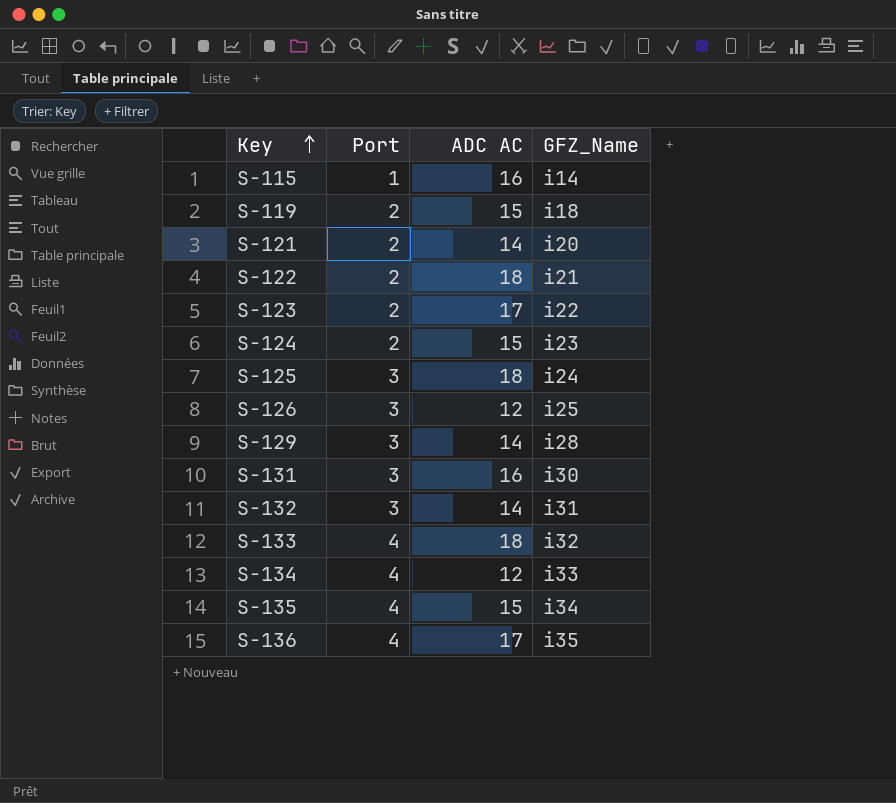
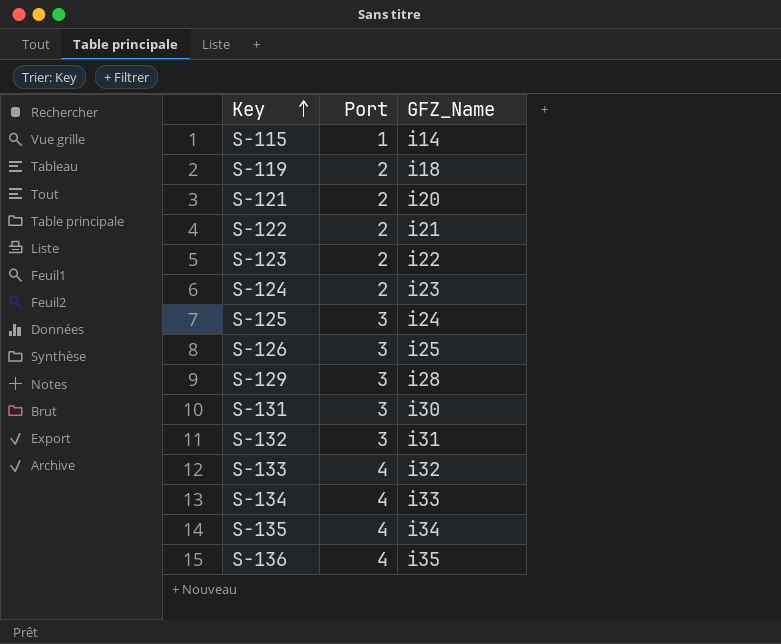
column ADC AC | position: 3 -> none

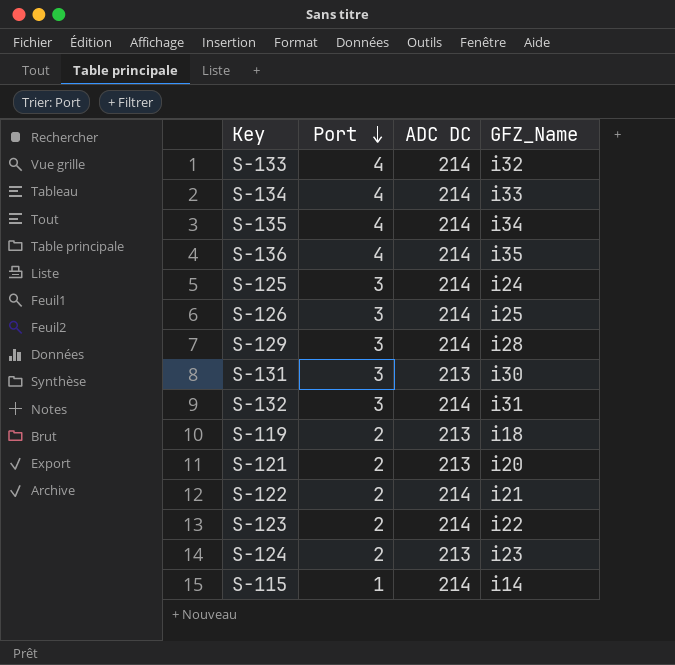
row order: Key ascending -> Port descending
column ADC DC | position: none -> 3

